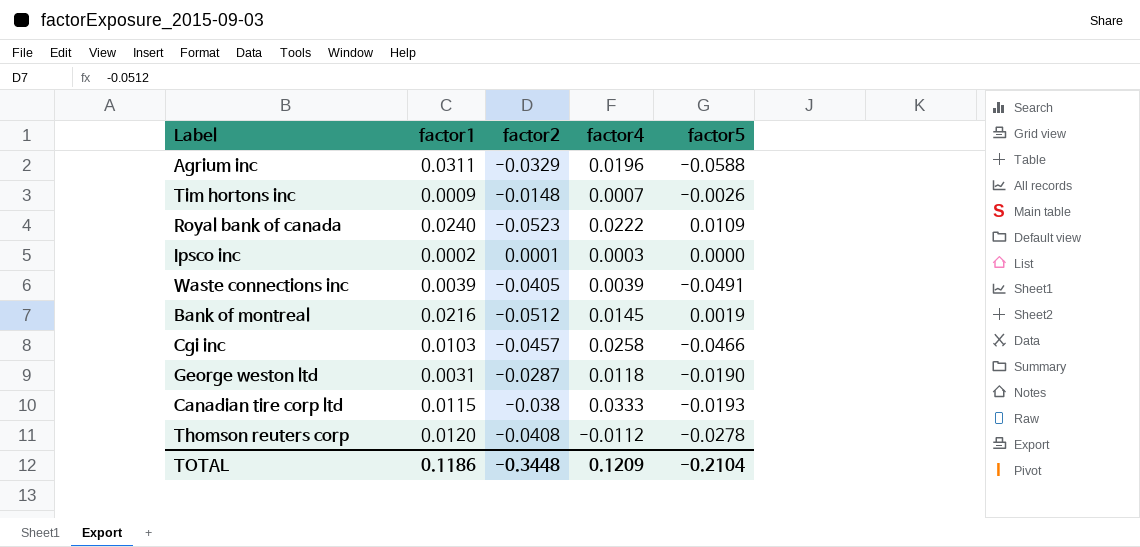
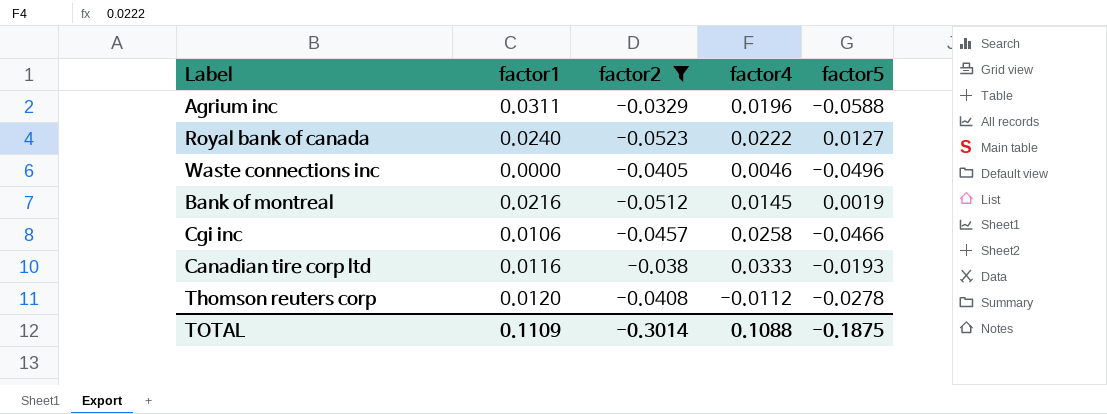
filter: none -> factor2 <= -0.0329
Royal bank of canada | factor5: 0.0109 -> 0.0127
Waste connections inc | factor1: 0.0039 -> 0.0000
Waste connections inc | factor4: 0.0039 -> 0.0046
Waste connections inc | factor5: -0.0491 -> -0.0496
Cgi inc | factor1: 0.0103 -> 0.0106
Canadian tire corp ltd | factor1: 0.0115 -> 0.0116
TOTAL | factor1: 0.1186 -> 0.1109
TOTAL | factor2: -0.3448 -> -0.3014
TOTAL | factor4: 0.1209 -> 0.1088
TOTAL | factor5: -0.2104 -> -0.1875

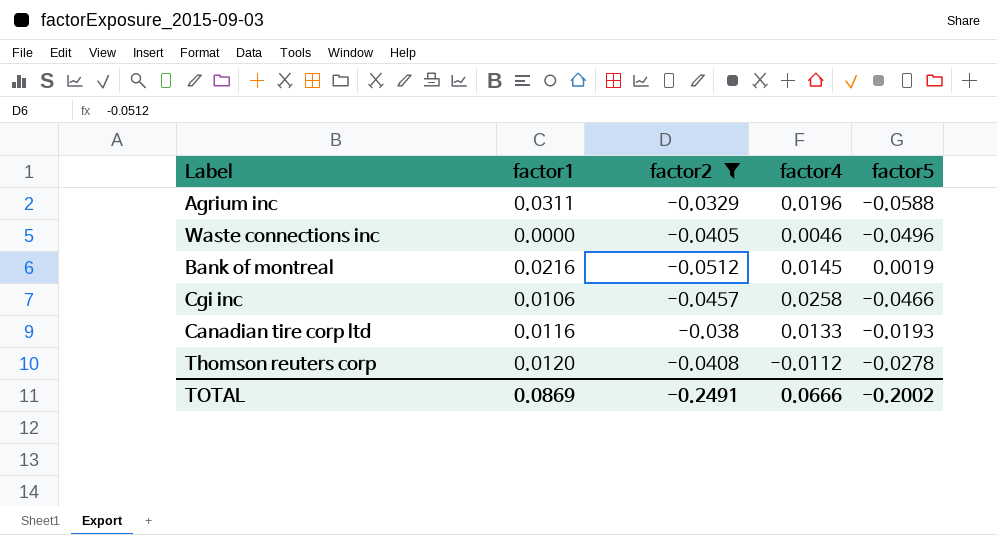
row Royal bank of canada: 0.0240 | -0.0523 | 0.0222 | 0.0127 -> none
Canadian tire corp ltd | factor4: 0.0333 -> 0.0133
TOTAL | factor1: 0.1109 -> 0.0869
TOTAL | factor2: -0.3014 -> -0.2491
TOTAL | factor4: 0.1088 -> 0.0666
TOTAL | factor5: -0.1875 -> -0.2002

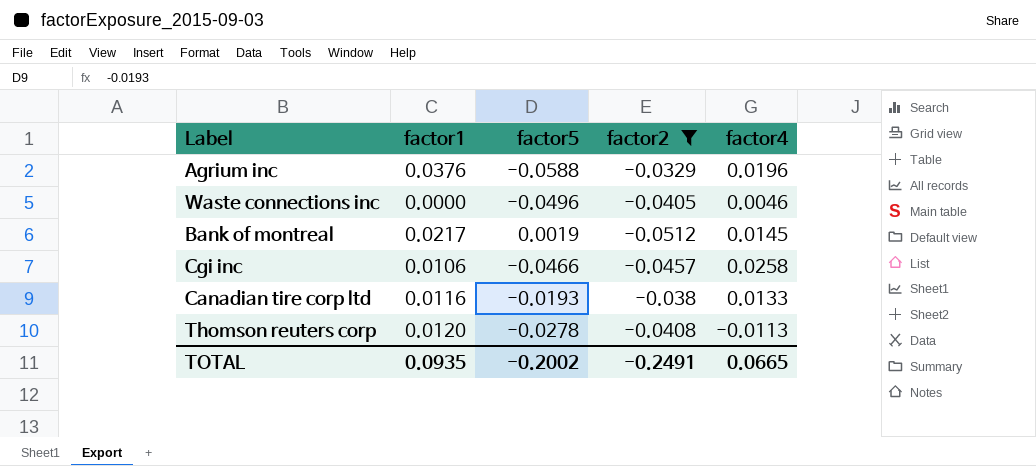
column factor5 | position: 5 -> 3
Agrium inc | factor1: 0.0311 -> 0.0376
Bank of montreal | factor1: 0.0216 -> 0.0217
Thomson reuters corp | factor4: -0.0112 -> -0.0113
TOTAL | factor1: 0.0869 -> 0.0935
TOTAL | factor4: 0.0666 -> 0.0665

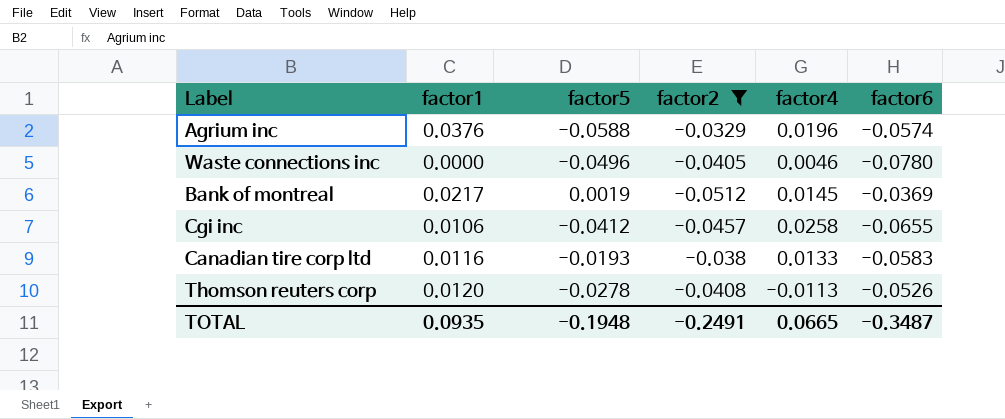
column factor6 | position: none -> 6
Cgi inc | factor5: -0.0466 -> -0.0412
TOTAL | factor5: -0.2002 -> -0.1948

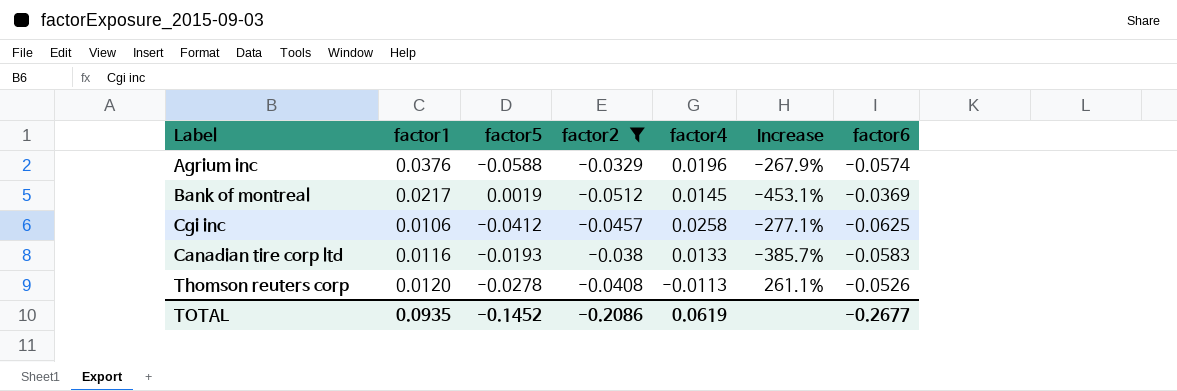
column Increase | formula: none -> ([factor2] - [factor4]) / [factor4]
row Waste connections inc: 0.0000 | -0.0496 | -0.0405 | 0.0046 | -0.0780 -> none
Cgi inc | factor6: -0.0655 -> -0.0625
TOTAL | factor5: -0.1948 -> -0.1452
TOTAL | factor2: -0.2491 -> -0.2086
TOTAL | factor4: 0.0665 -> 0.0619
TOTAL | factor6: -0.3487 -> -0.2677

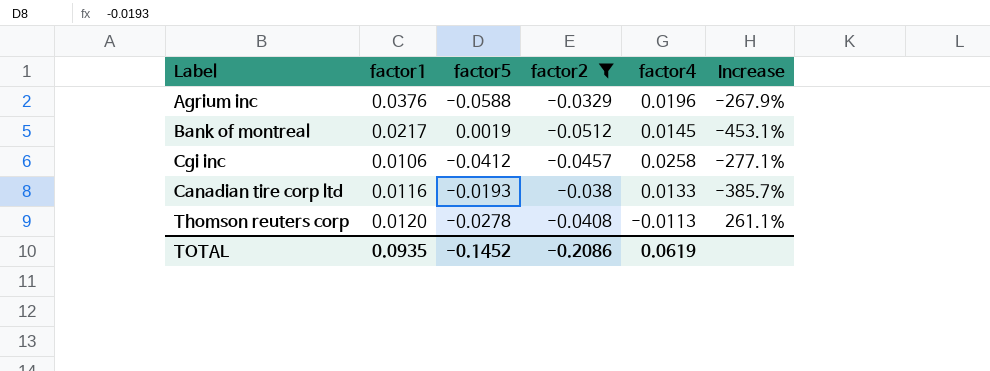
column factor6 | position: 7 -> none

